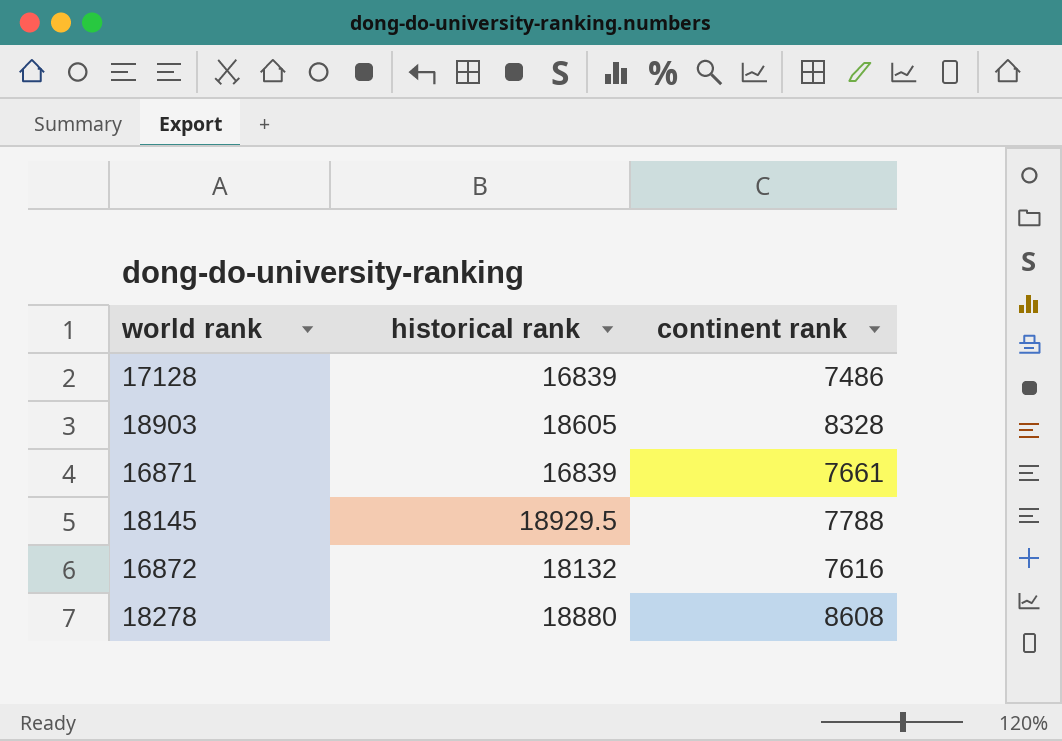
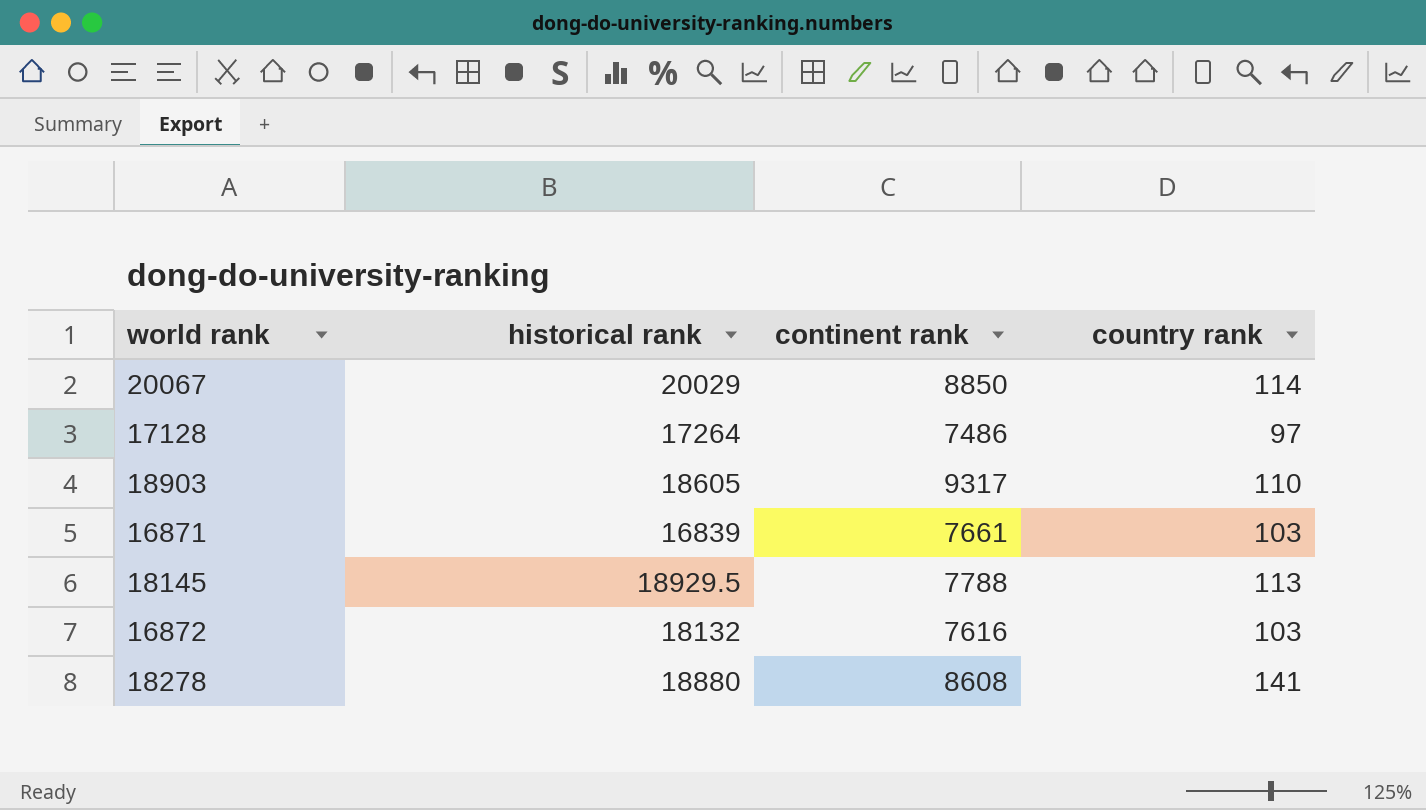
column country rank | position: none -> 4
row 20067: none -> 20029 | 8850 | 114
17128 | historical rank: 16839 -> 17264
18903 | continent rank: 8328 -> 9317

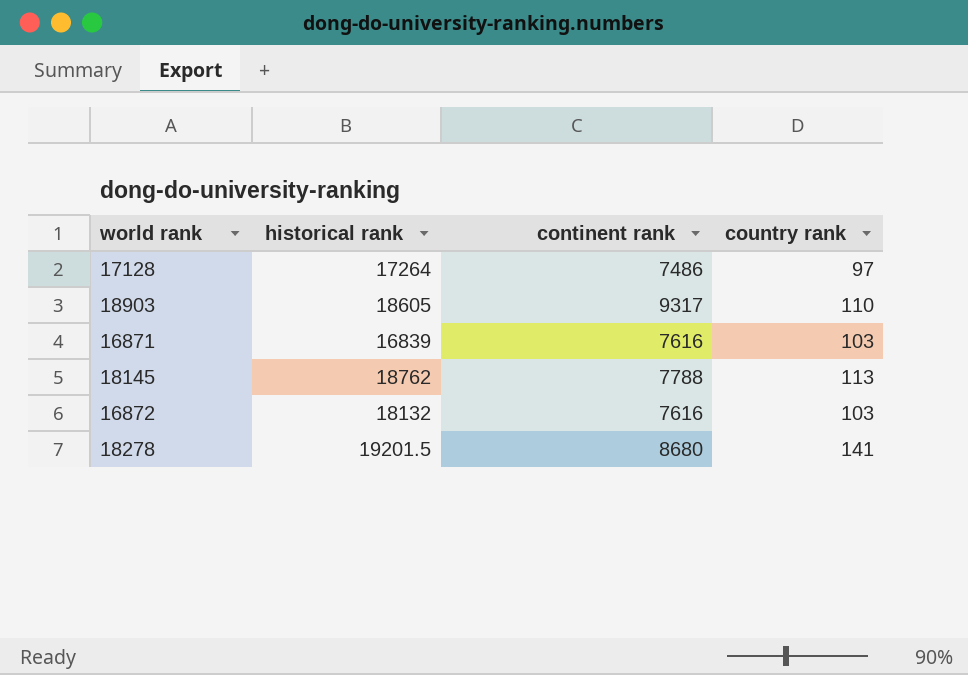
row 20067: 20029 | 8850 | 114 -> none
16871 | continent rank: 7661 -> 7616
18145 | historical rank: 18929.5 -> 18762
18278 | historical rank: 18880 -> 19201.5
18278 | continent rank: 8608 -> 8680

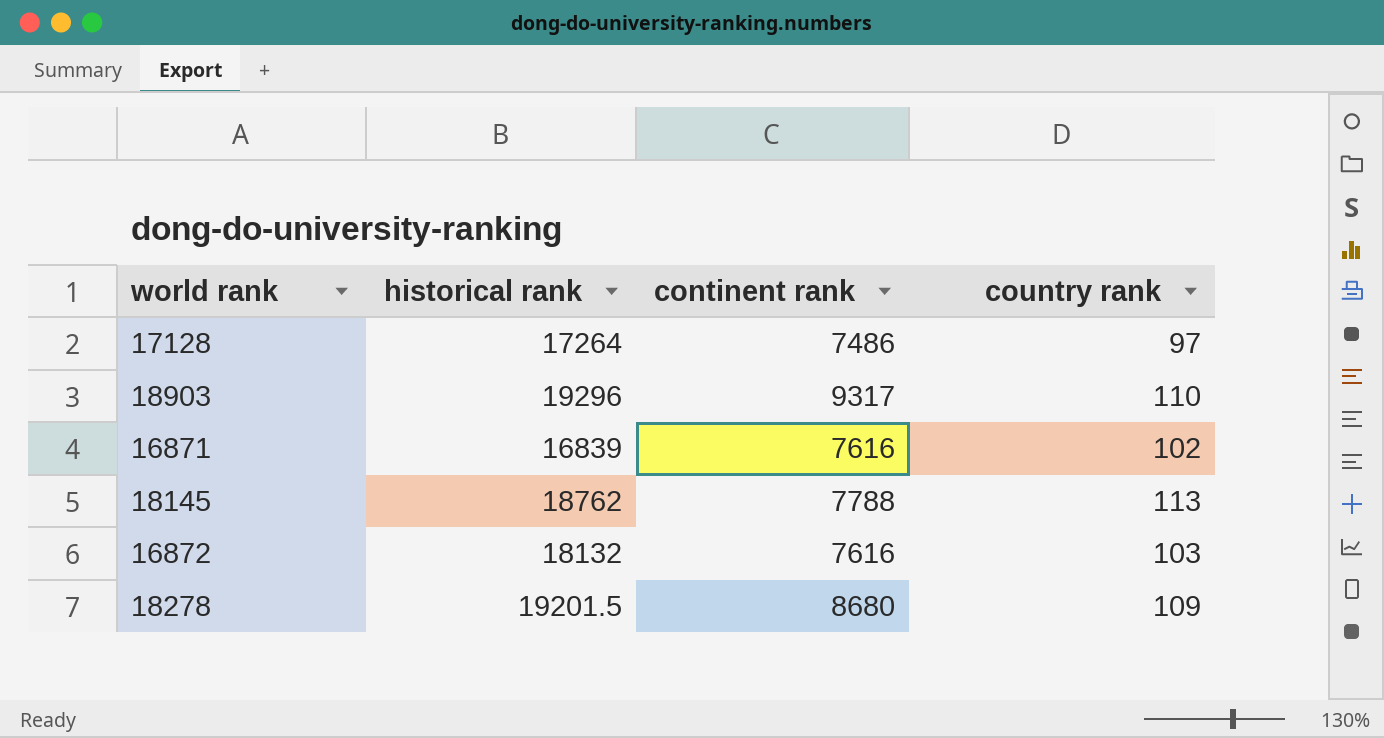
18903 | historical rank: 18605 -> 19296
16871 | country rank: 103 -> 102
18278 | country rank: 141 -> 109

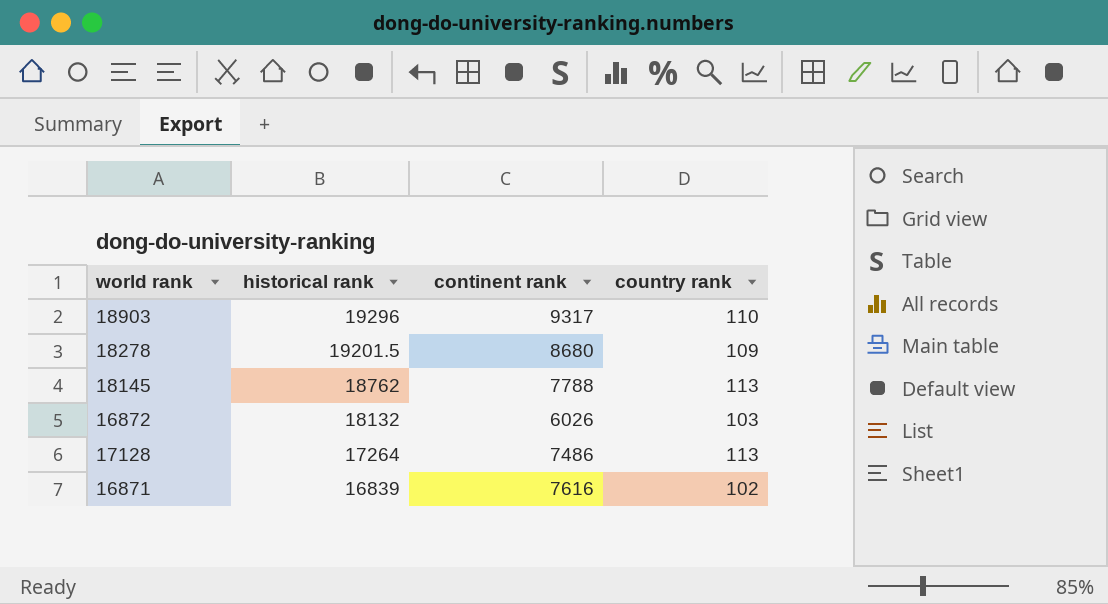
row order: none -> historical rank descending
16872 | continent rank: 7616 -> 6026
17128 | country rank: 97 -> 113

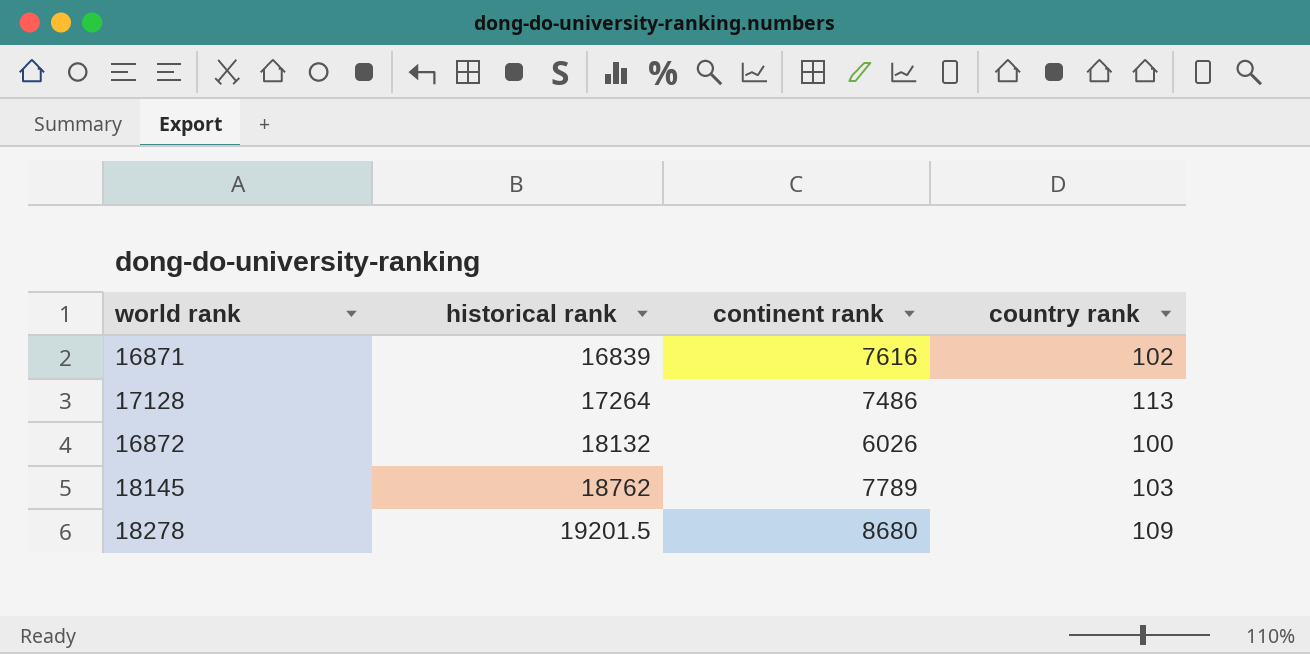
row order: historical rank descending -> historical rank ascending
row 18903: 19296 | 9317 | 110 -> none
16872 | country rank: 103 -> 100
18145 | continent rank: 7788 -> 7789
18145 | country rank: 113 -> 103

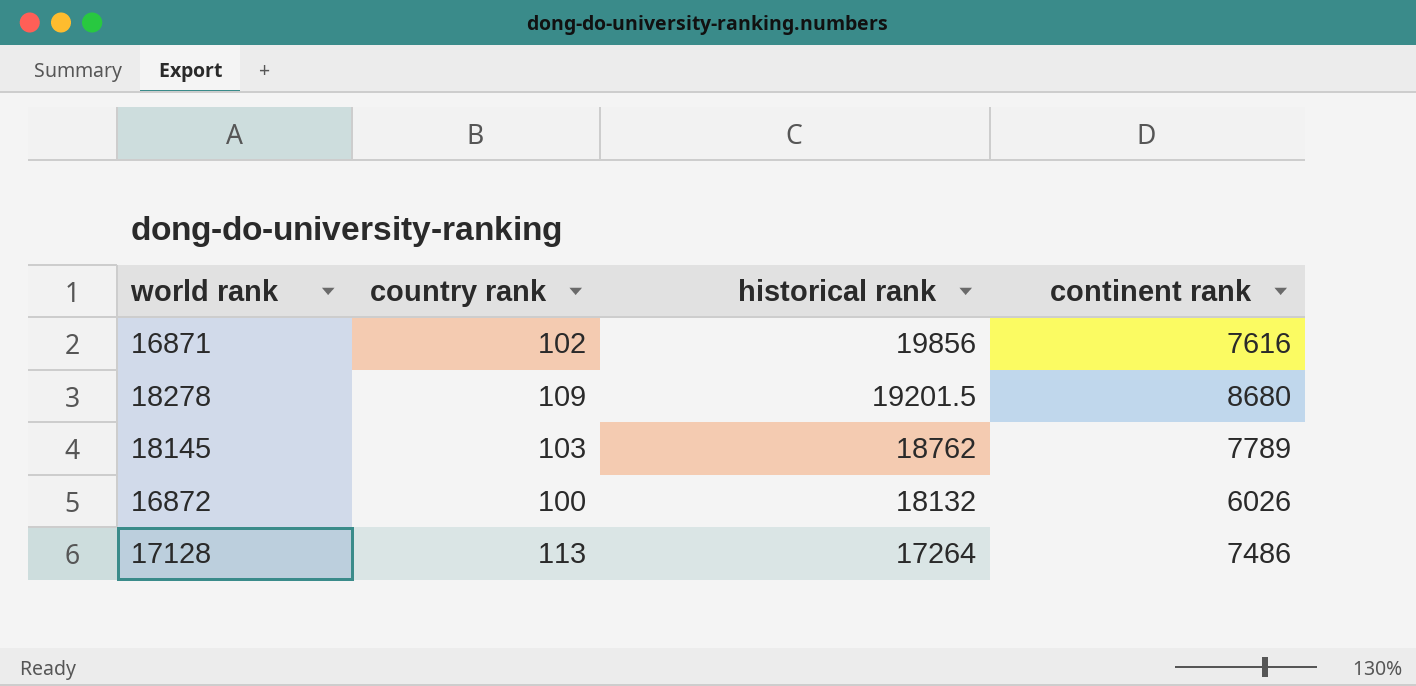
row order: historical rank ascending -> historical rank descending
column country rank | position: 4 -> 2
16871 | historical rank: 16839 -> 19856

